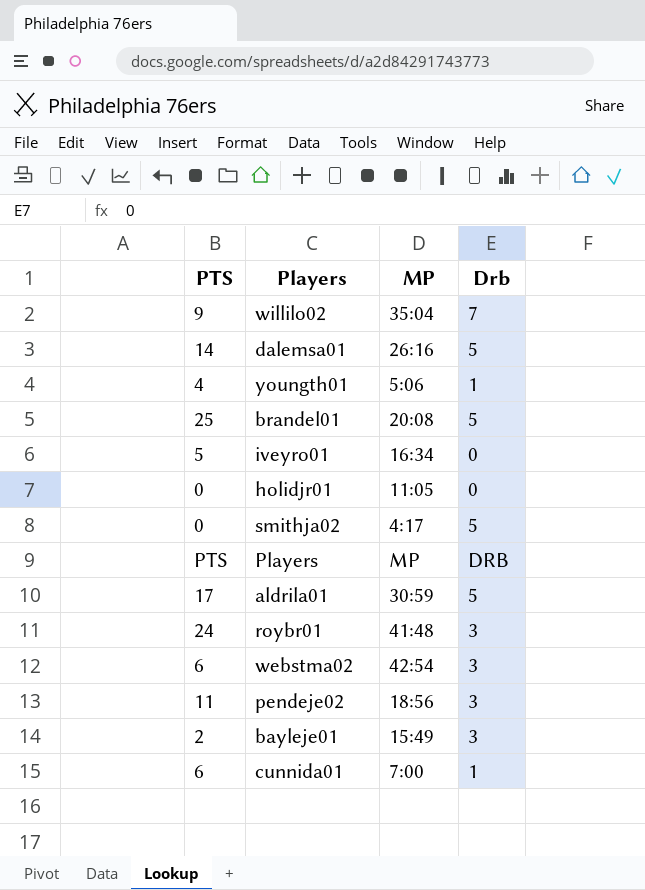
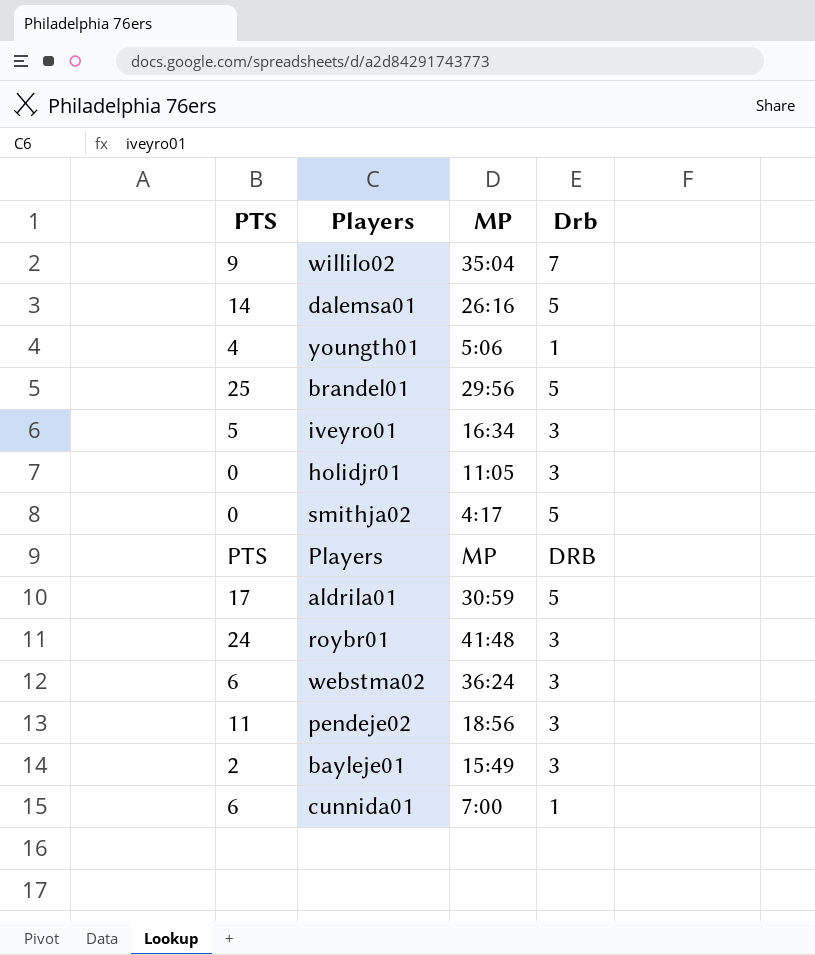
brandel01 | MP: 20:08 -> 29:56
iveyro01 | Drb: 0 -> 3
holidjr01 | Drb: 0 -> 3
webstma02 | MP: 42:54 -> 36:24

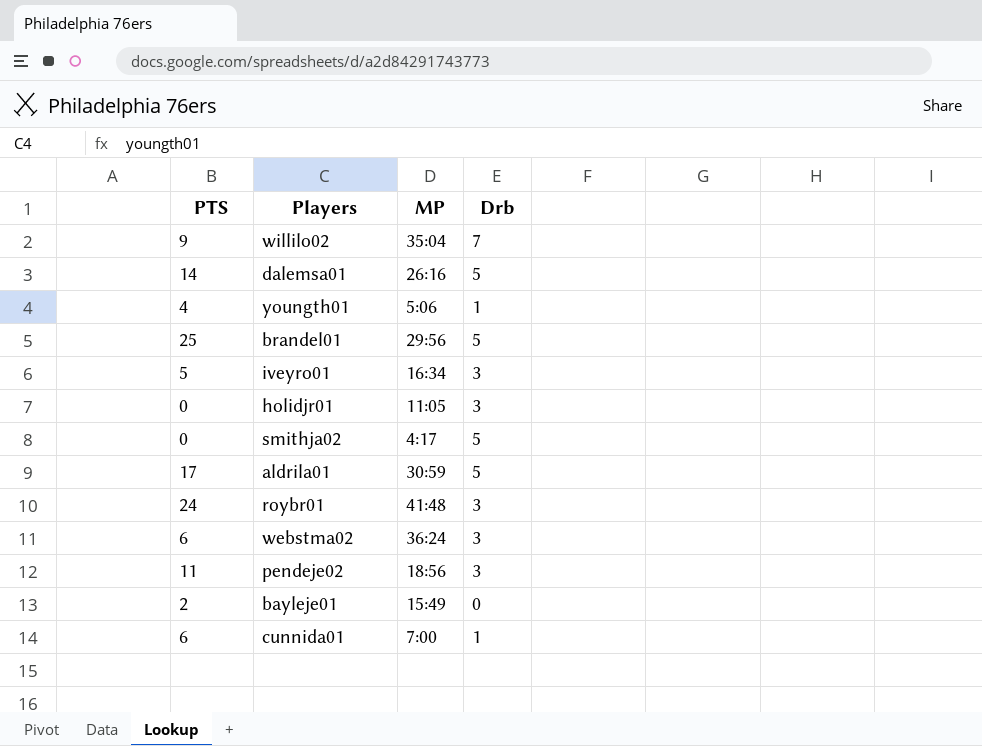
row Players: PTS | MP | DRB -> none
bayleje01 | Drb: 3 -> 0

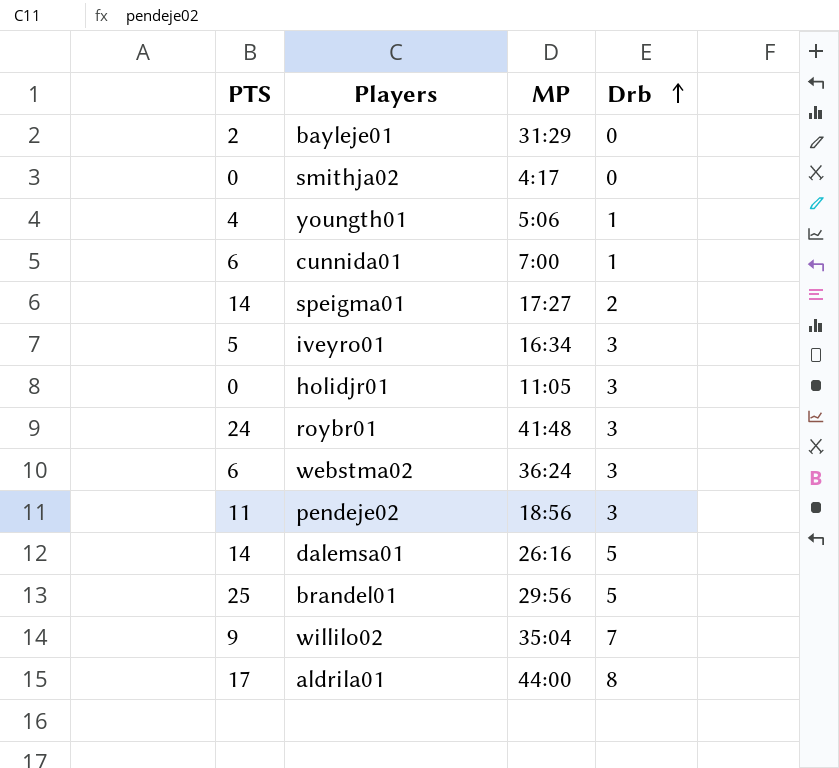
row order: none -> Drb ascending
bayleje01 | MP: 15:49 -> 31:29
smithja02 | Drb: 5 -> 0
row speigma01: none -> 14 | 17:27 | 2
aldrila01 | MP: 30:59 -> 44:00
aldrila01 | Drb: 5 -> 8

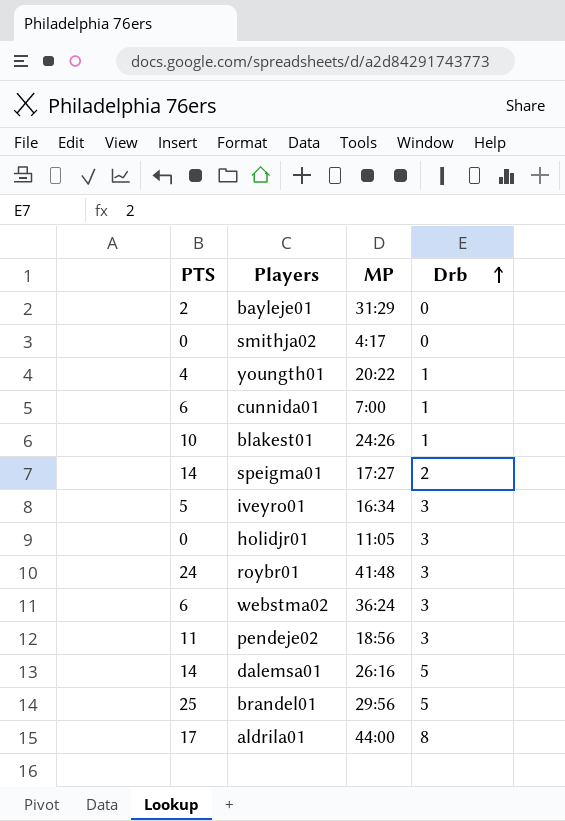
row willilo02: 9 | 35:04 | 7 -> none
youngth01 | MP: 5:06 -> 20:22
row blakest01: none -> 10 | 24:26 | 1

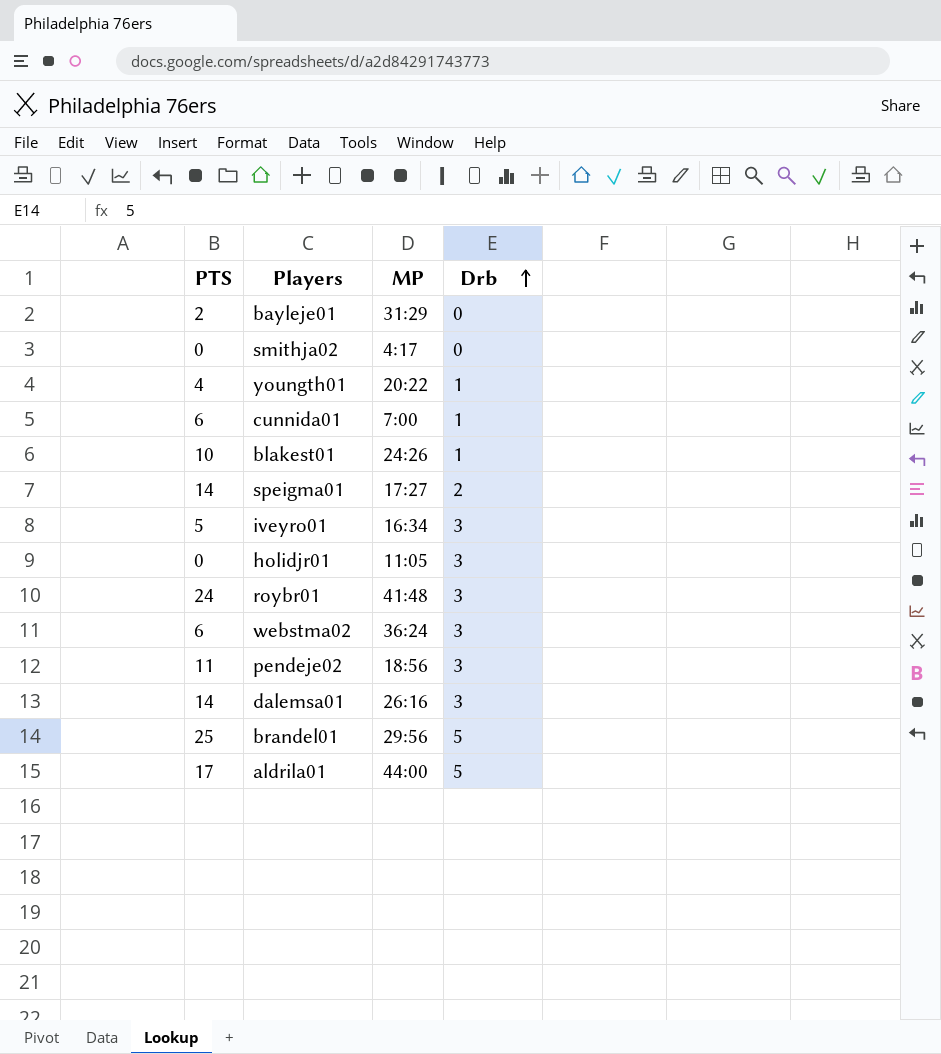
dalemsa01 | Drb: 5 -> 3
aldrila01 | Drb: 8 -> 5

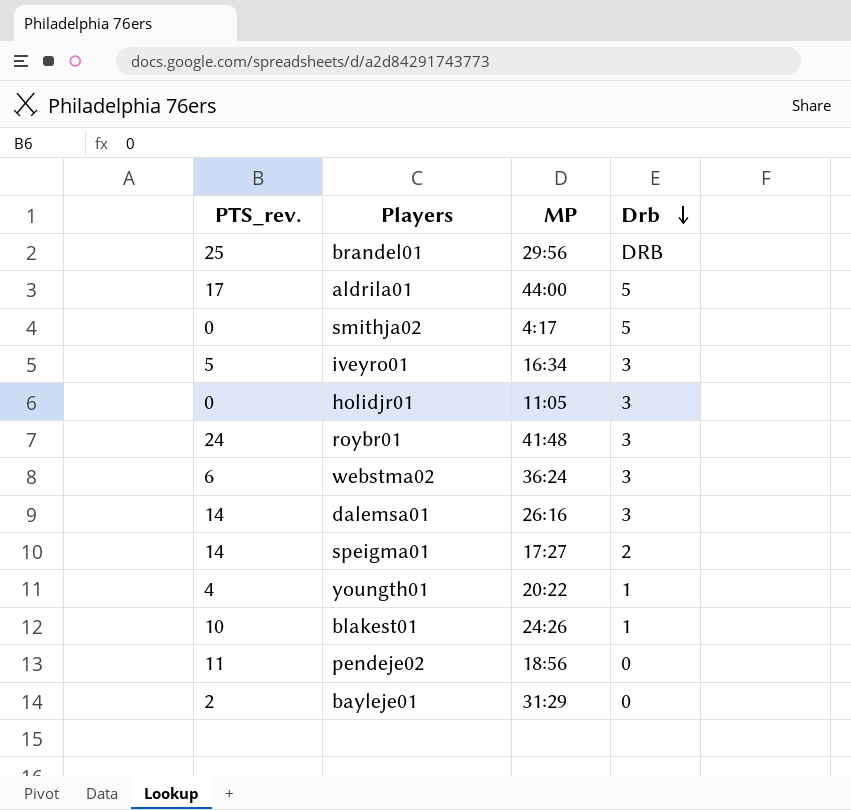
row order: Drb ascending -> Drb descending
column name: PTS -> PTS_rev.
row cunnida01: 6 | 7:00 | 1 -> none
brandel01 | Drb: 5 -> DRB
smithja02 | Drb: 0 -> 5
pendeje02 | Drb: 3 -> 0

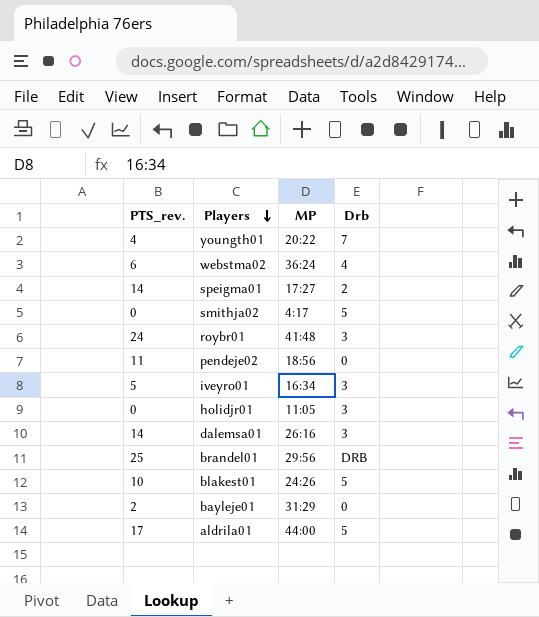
row order: Drb descending -> Players descending
youngth01 | Drb: 1 -> 7
webstma02 | Drb: 3 -> 4
blakest01 | Drb: 1 -> 5

